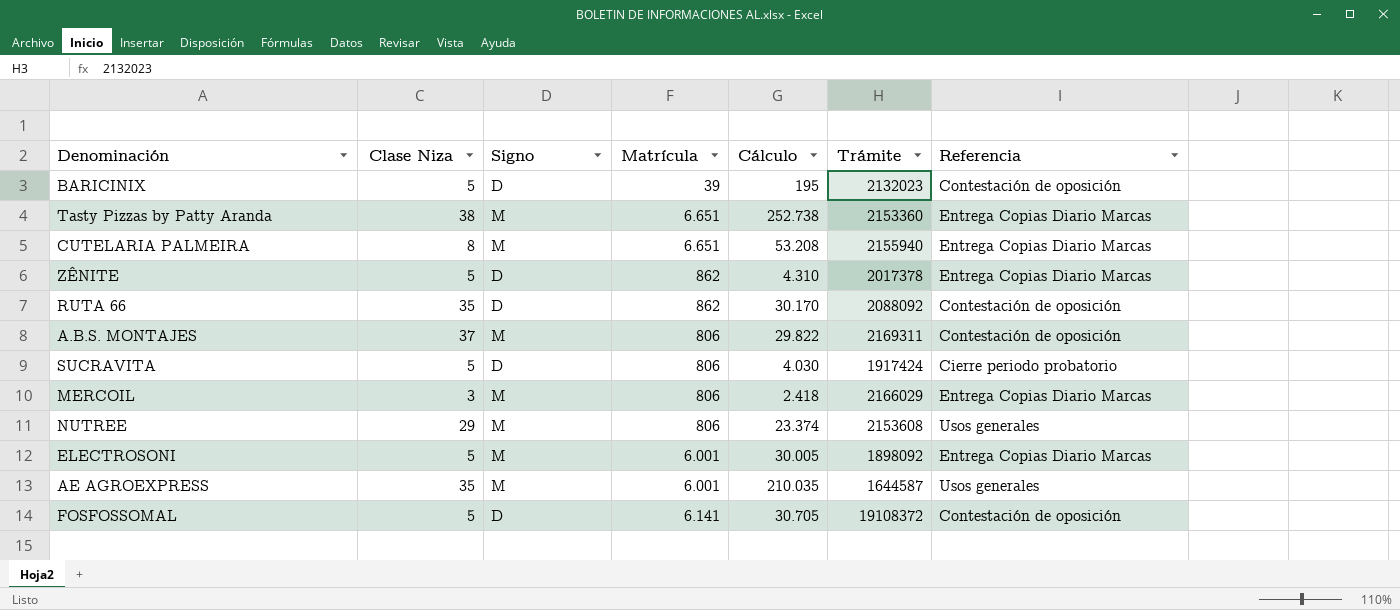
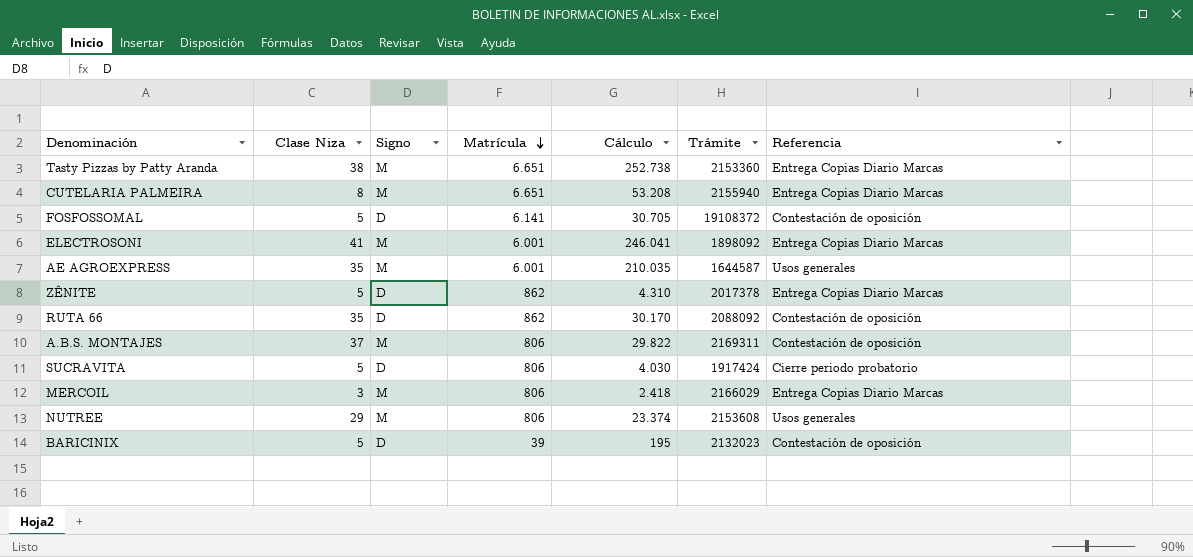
row order: none -> Matrícula descending
ELECTROSONI | Clase Niza: 5 -> 41
ELECTROSONI | Cálculo: 30.005 -> 246.041

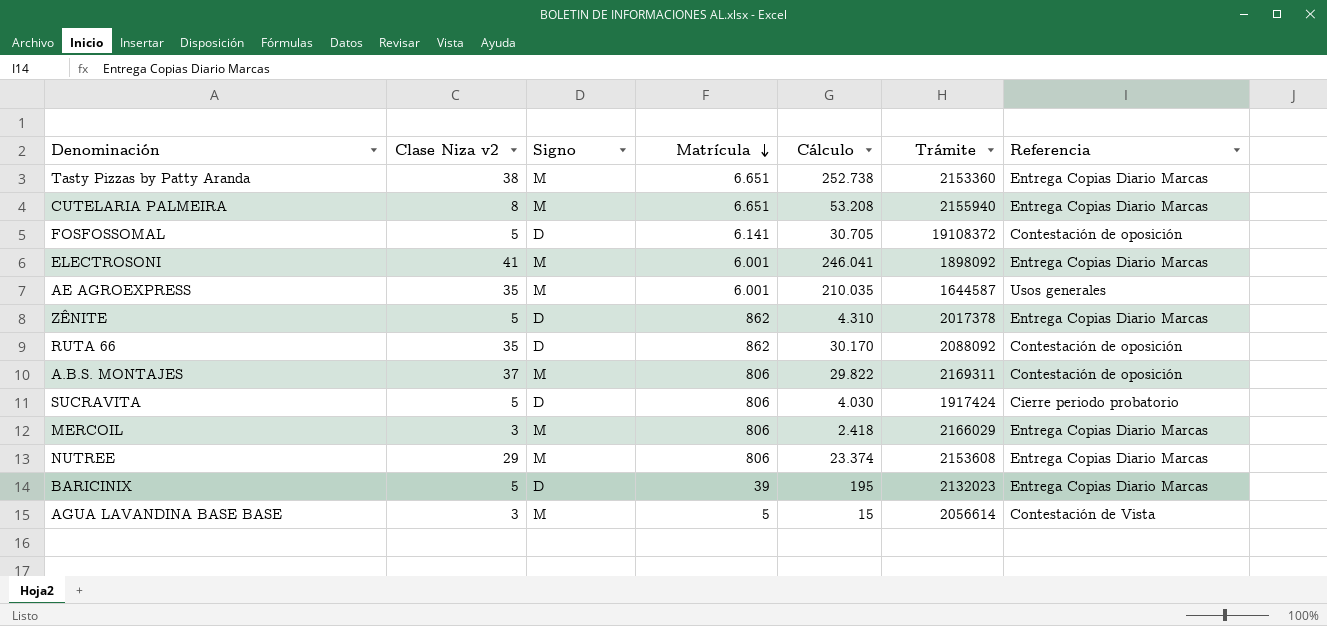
column name: Clase Niza -> Clase Niza v2
NUTREE | Referencia: Usos generales -> Entrega Copias Diario Marcas
BARICINIX | Referencia: Contestación de oposición -> Entrega Copias Diario Marcas
row AGUA LAVANDINA BASE BASE: none -> 3 | M | 5 | 15 | 2056614 | Contestación de Vista

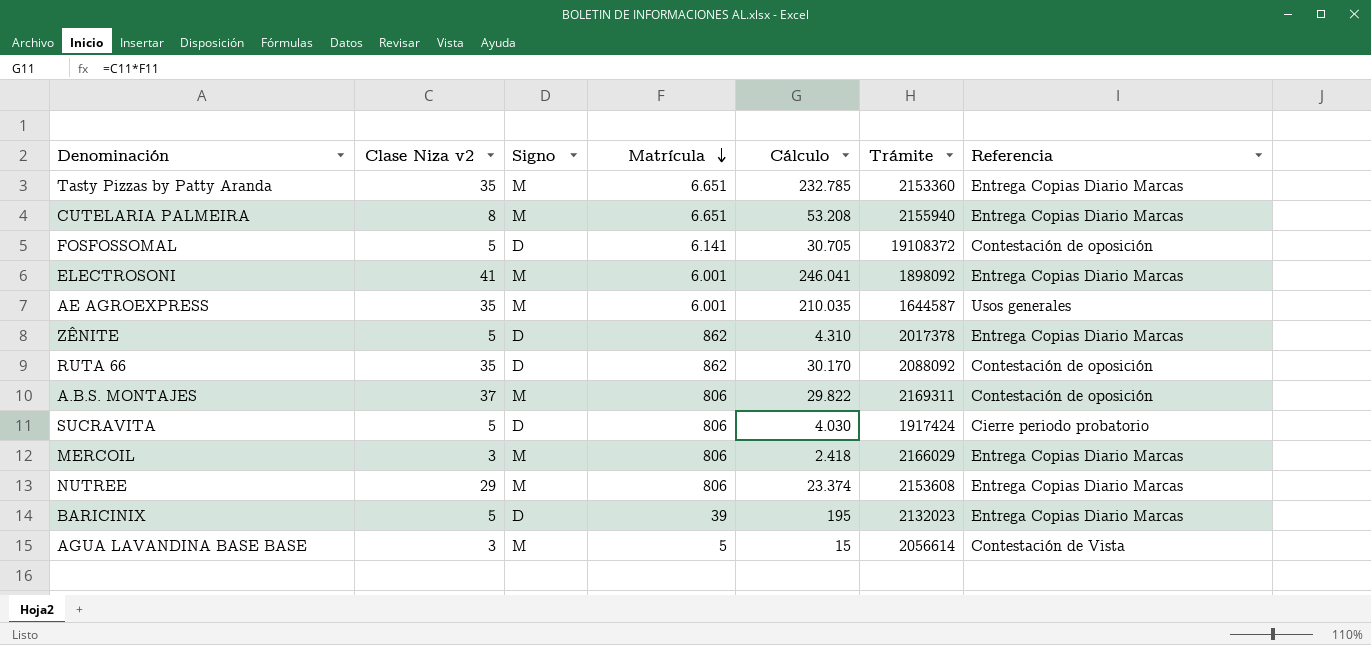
Tasty Pizzas by Patty Aranda | Clase Niza v2: 38 -> 35
Tasty Pizzas by Patty Aranda | Cálculo: 252.738 -> 232.785

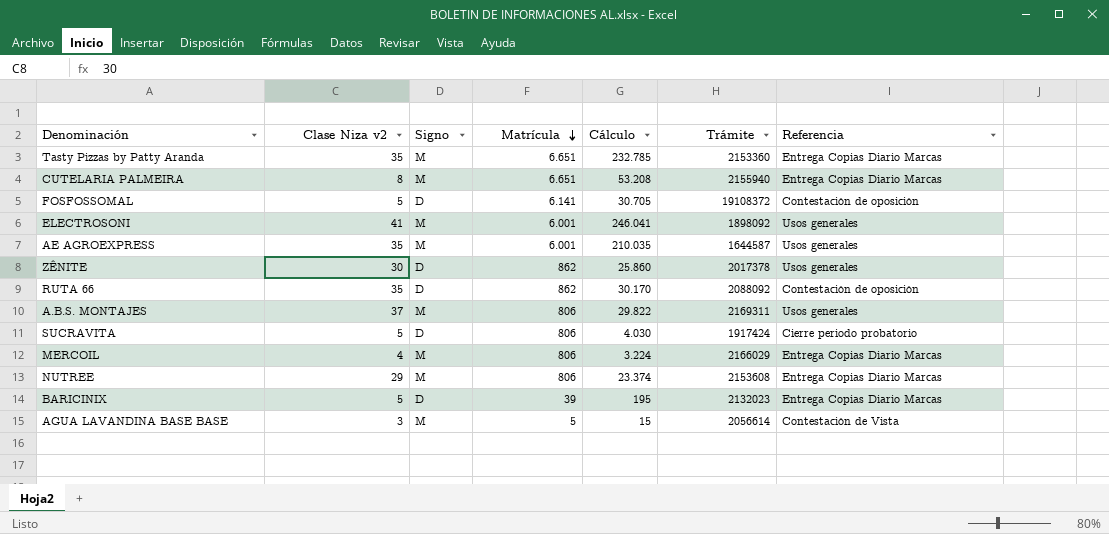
ELECTROSONI | Referencia: Entrega Copias Diario Marcas -> Usos generales
ZÊNITE | Clase Niza v2: 5 -> 30
ZÊNITE | Cálculo: 4.310 -> 25.860
ZÊNITE | Referencia: Entrega Copias Diario Marcas -> Usos generales
A.B.S. MONTAJES | Referencia: Contestación de oposición -> Usos generales
MERCOIL | Clase Niza v2: 3 -> 4
MERCOIL | Cálculo: 2.418 -> 3.224

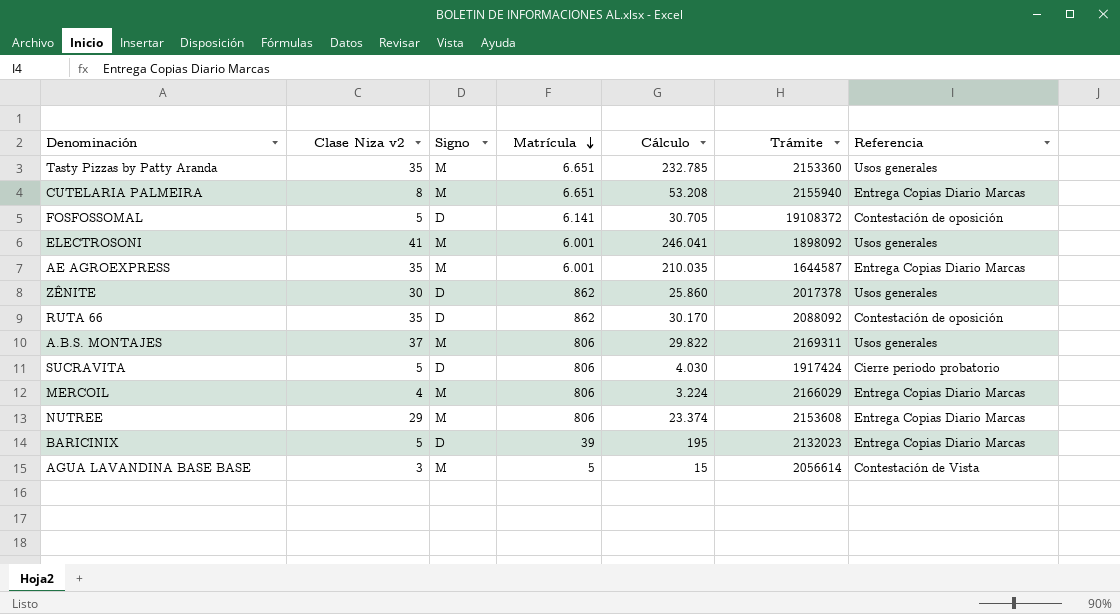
Tasty Pizzas by Patty Aranda | Referencia: Entrega Copias Diario Marcas -> Usos generales
AE AGROEXPRESS | Referencia: Usos generales -> Entrega Copias Diario Marcas

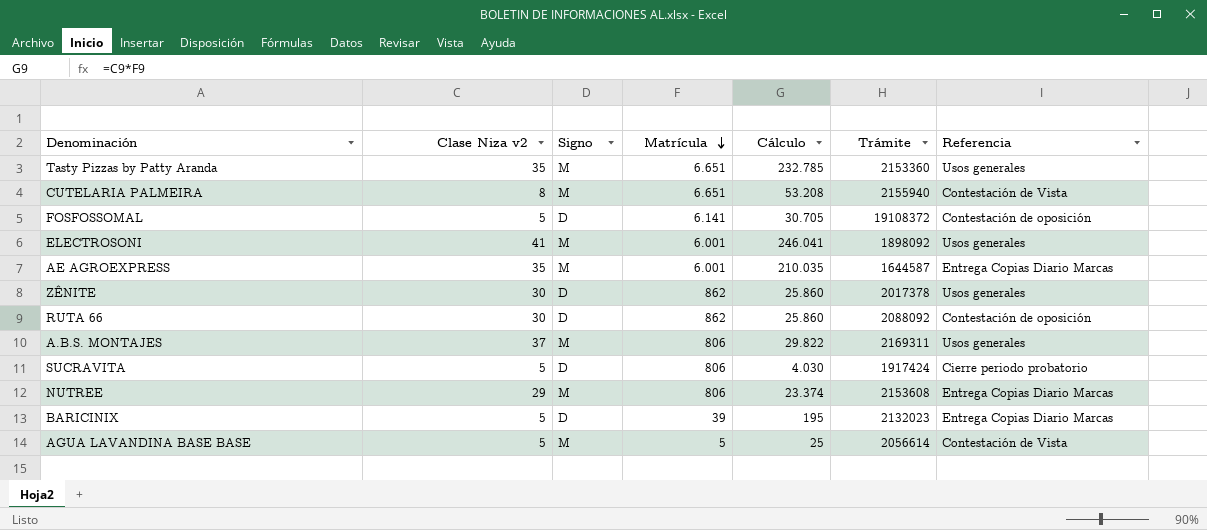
row MERCOIL: 4 | M | 806 | 3.224 | 2166029 | Entrega Copias Diario Marcas -> none
CUTELARIA PALMEIRA | Referencia: Entrega Copias Diario Marcas -> Contestación de Vista
RUTA 66 | Clase Niza v2: 35 -> 30
RUTA 66 | Cálculo: 30.170 -> 25.860
AGUA LAVANDINA BASE BASE | Clase Niza v2: 3 -> 5
AGUA LAVANDINA BASE BASE | Cálculo: 15 -> 25

